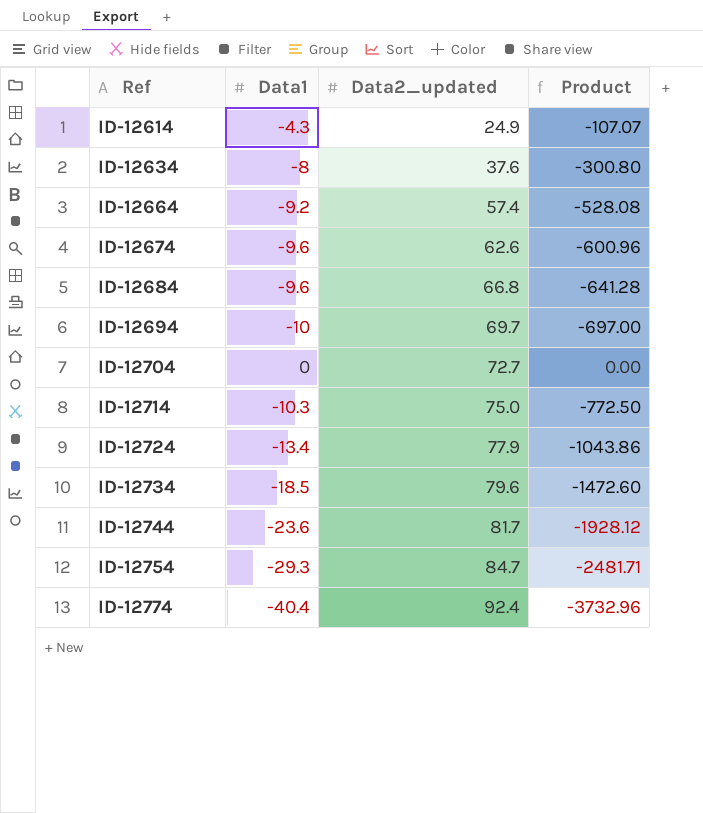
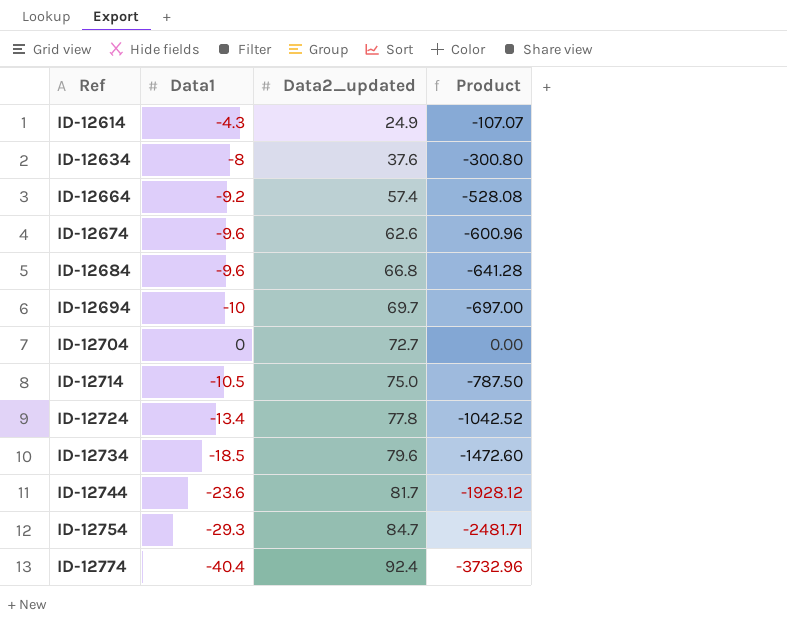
ID-12714 | Data1: -10.3 -> -10.5
ID-12714 | Product: -772.50 -> -787.50
ID-12724 | Data2_updated: 77.9 -> 77.8
ID-12724 | Product: -1043.86 -> -1042.52

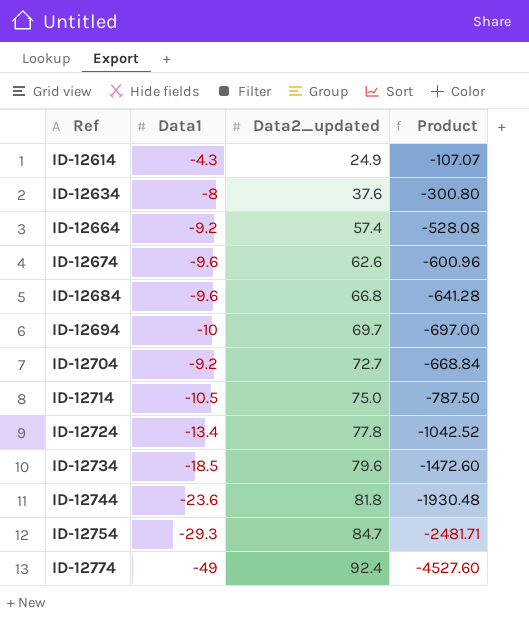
ID-12704 | Data1: 0 -> -9.2
ID-12704 | Product: 0.00 -> -668.84
ID-12744 | Data2_updated: 81.7 -> 81.8
ID-12744 | Product: -1928.12 -> -1930.48
ID-12774 | Data1: -40.4 -> -49
ID-12774 | Product: -3732.96 -> -4527.60

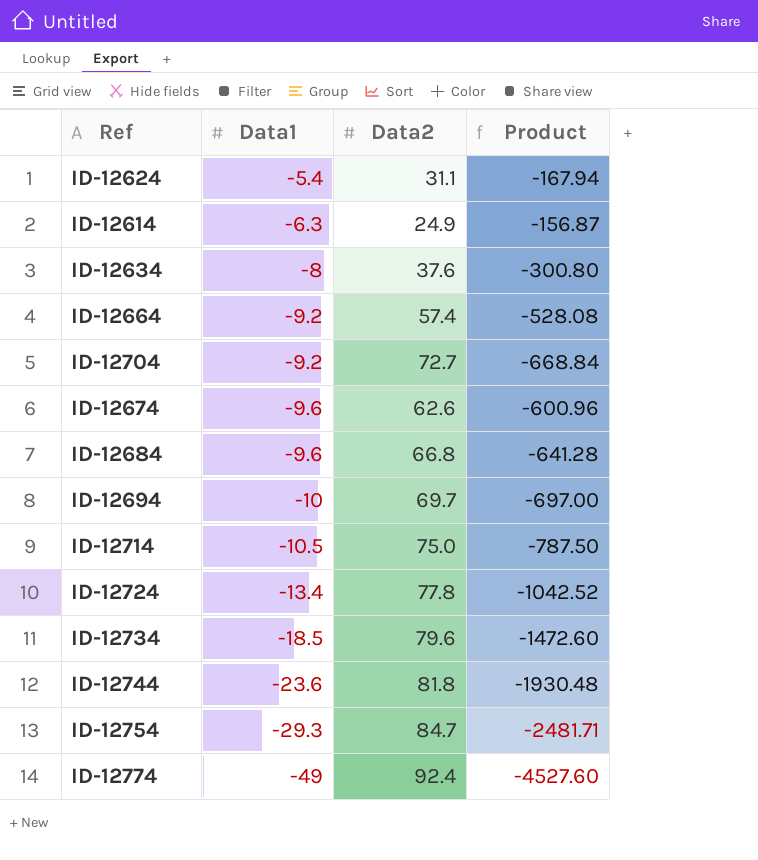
row order: Ref ascending -> Data1 descending
column name: Data2_updated -> Data2
row ID-12624: none -> -5.4 | 31.1 | -167.94
ID-12614 | Data1: -4.3 -> -6.3
ID-12614 | Product: -107.07 -> -156.87

